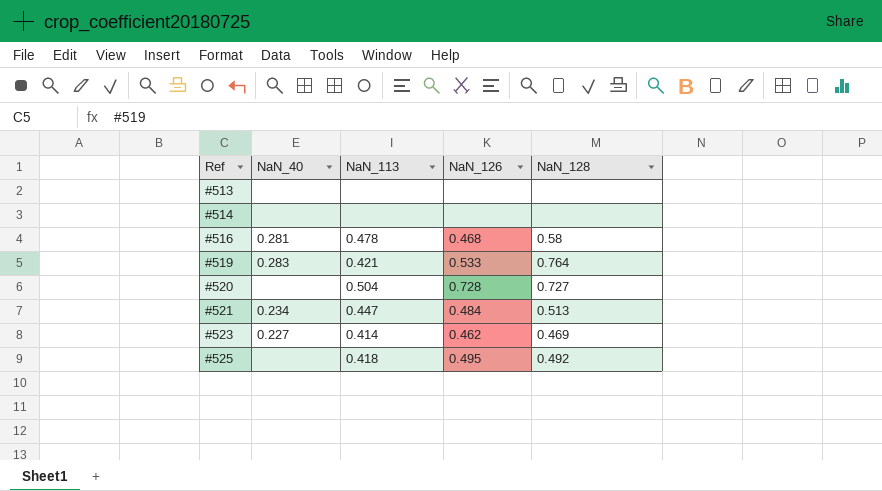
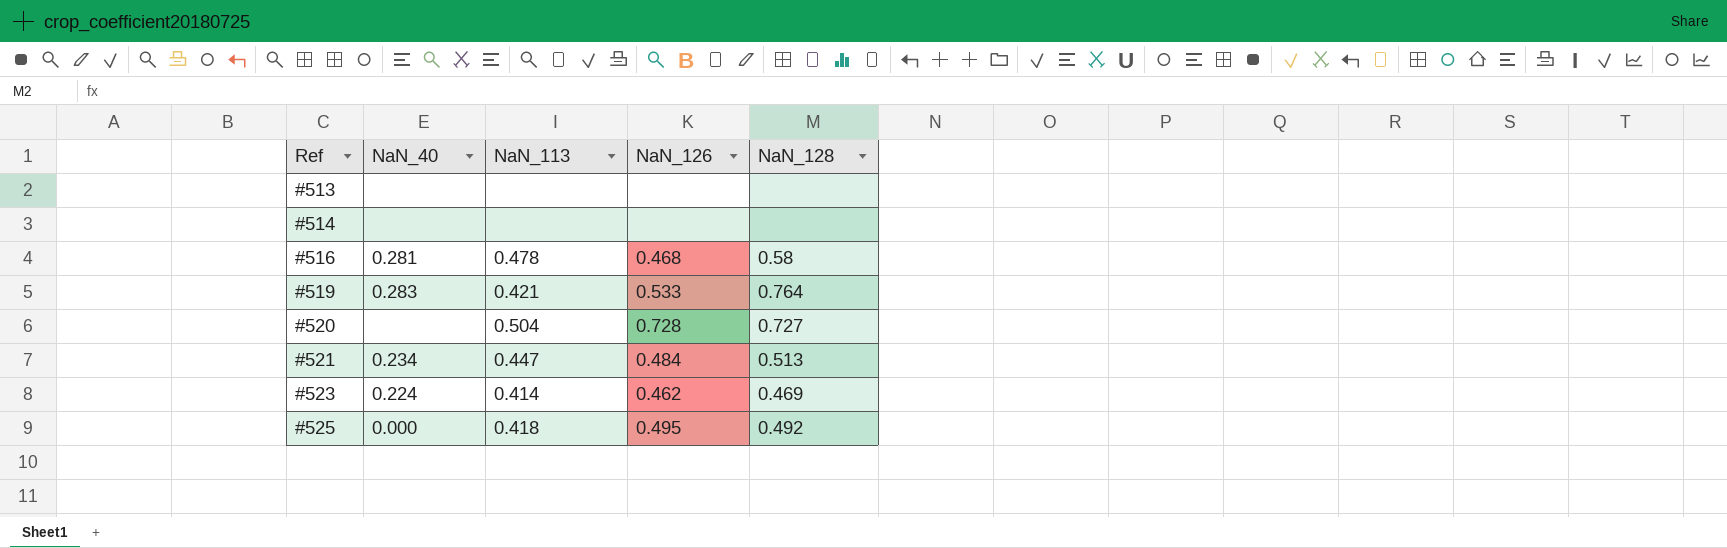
#523 | NaN_40: 0.227 -> 0.224
#525 | NaN_40: none -> 0.000

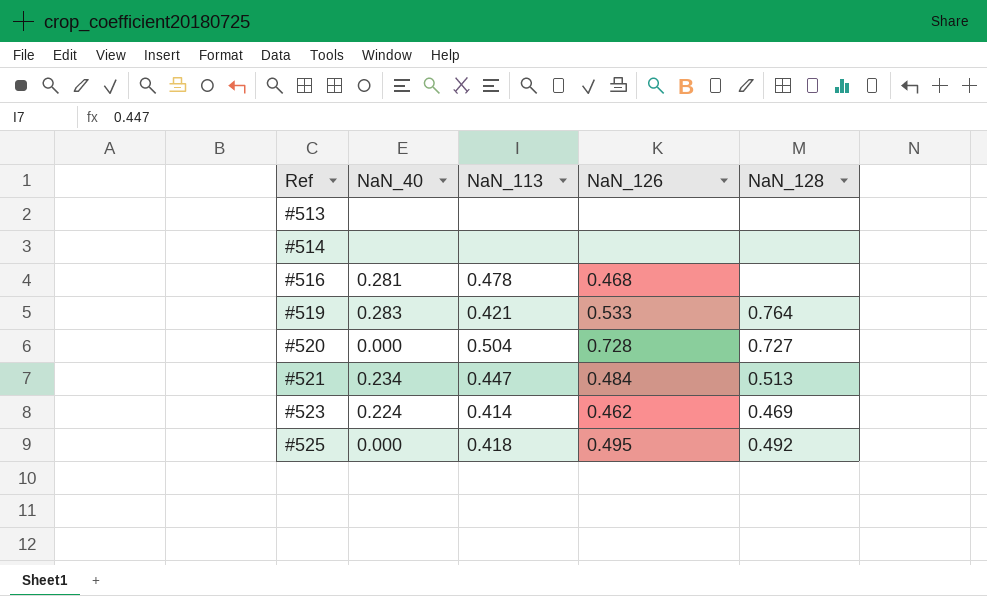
#516 | NaN_128: 0.58 -> none
#520 | NaN_40: none -> 0.000

